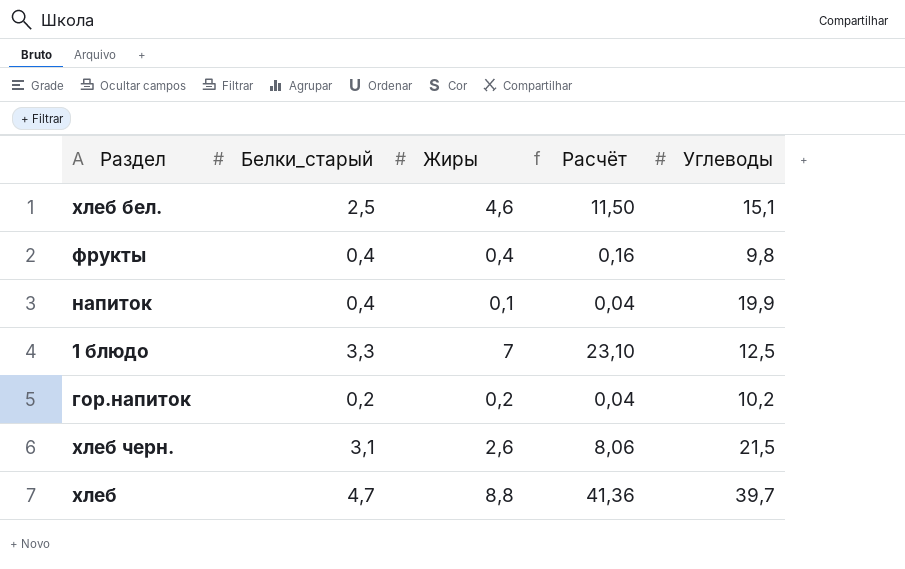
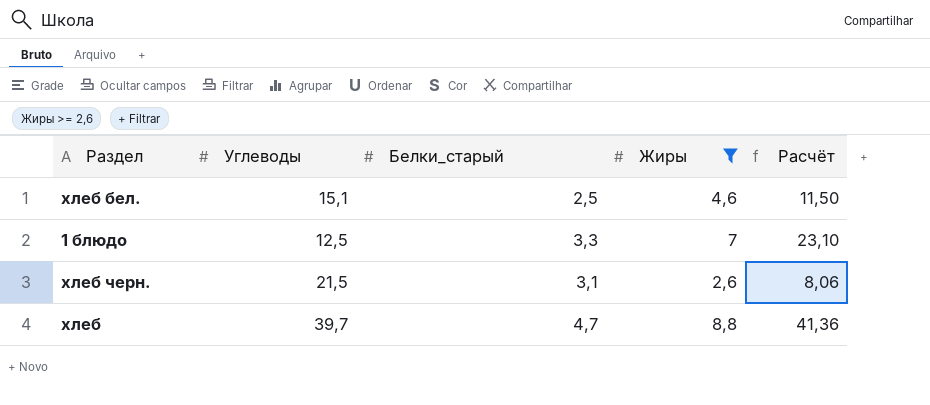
filter: none -> Жиры >= 2,6
column Углеводы | position: 5 -> 2

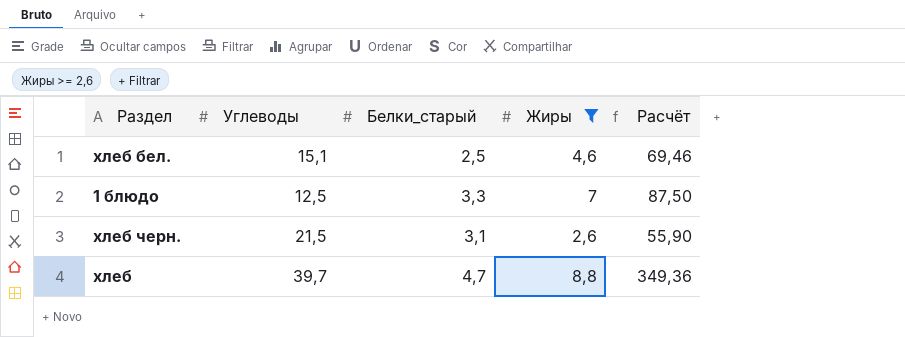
column Расчёт | formula: [Белки_старый] * [Жиры] -> [Углеводы] * [Жиры]

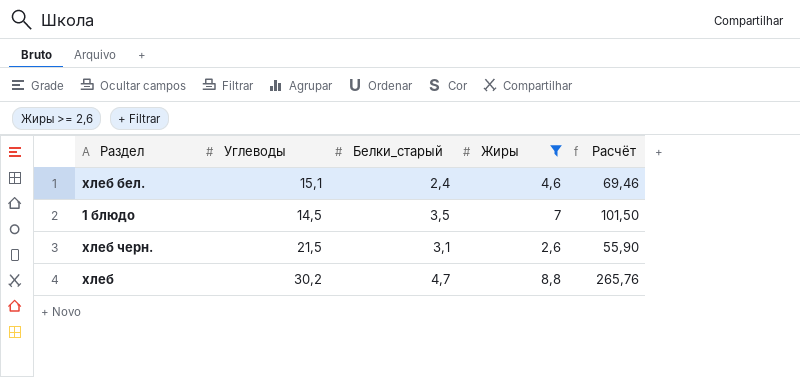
хлеб бел. | Белки_старый: 2,5 -> 2,4
1 блюдо | Углеводы: 12,5 -> 14,5
1 блюдо | Белки_старый: 3,3 -> 3,5
1 блюдо | Расчёт: 87,50 -> 101,50
хлеб | Углеводы: 39,7 -> 30,2
хлеб | Расчёт: 349,36 -> 265,76

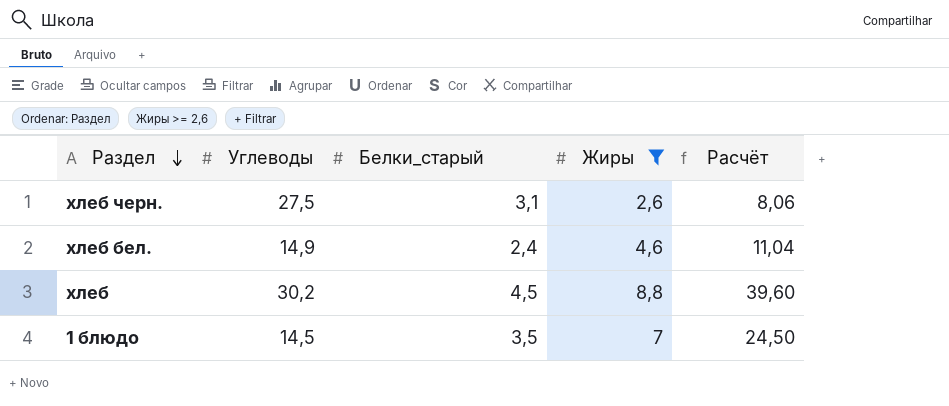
row order: none -> Раздел descending
column Расчёт | formula: [Углеводы] * [Жиры] -> [Белки_старый] * [Жиры]
хлеб черн. | Углеводы: 21,5 -> 27,5
хлеб бел. | Углеводы: 15,1 -> 14,9
хлеб | Белки_старый: 4,7 -> 4,5

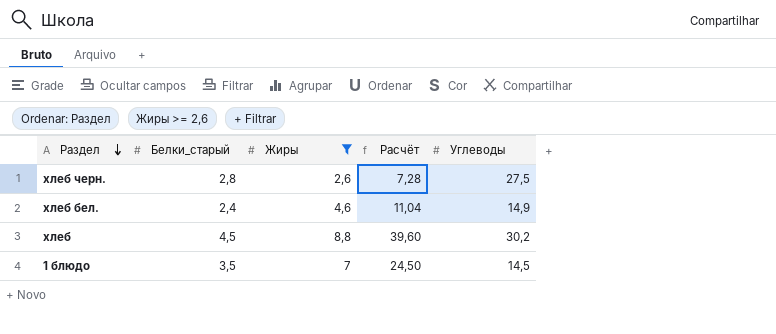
column Углеводы | position: 2 -> 5
хлеб черн. | Белки_старый: 3,1 -> 2,8
хлеб черн. | Расчёт: 8,06 -> 7,28

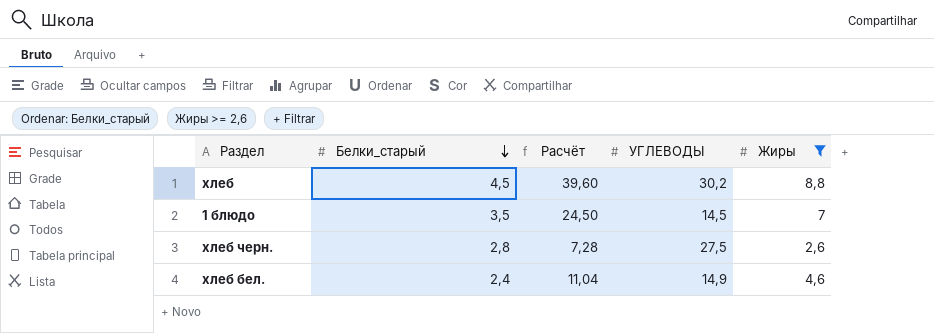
row order: Раздел descending -> Белки_старый descending
column name: Углеводы -> УГЛЕВОДЫ
column Жиры | position: 3 -> 5

